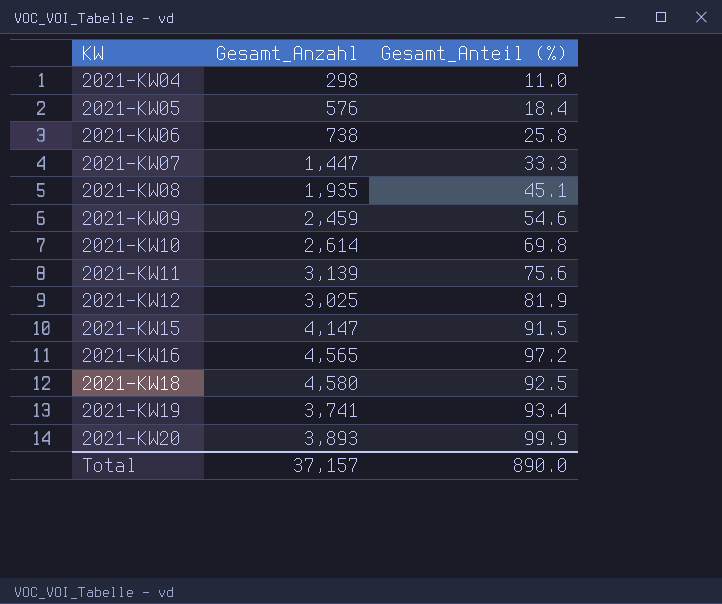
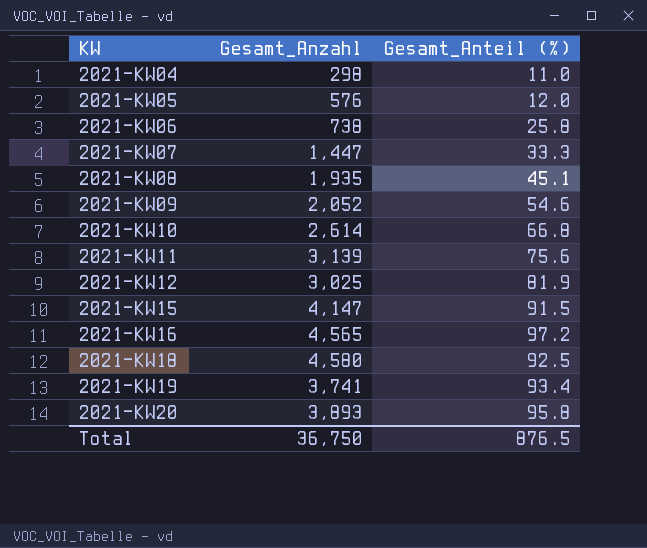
2021-KW05 | Gesamt_Anteil (%): 18.4 -> 12.0
2021-KW09 | Gesamt_Anzahl: 2,459 -> 2,052
2021-KW10 | Gesamt_Anteil (%): 69.8 -> 66.8
2021-KW20 | Gesamt_Anteil (%): 99.9 -> 95.8
Total | Gesamt_Anzahl: 37,157 -> 36,750
Total | Gesamt_Anteil (%): 890.0 -> 876.5

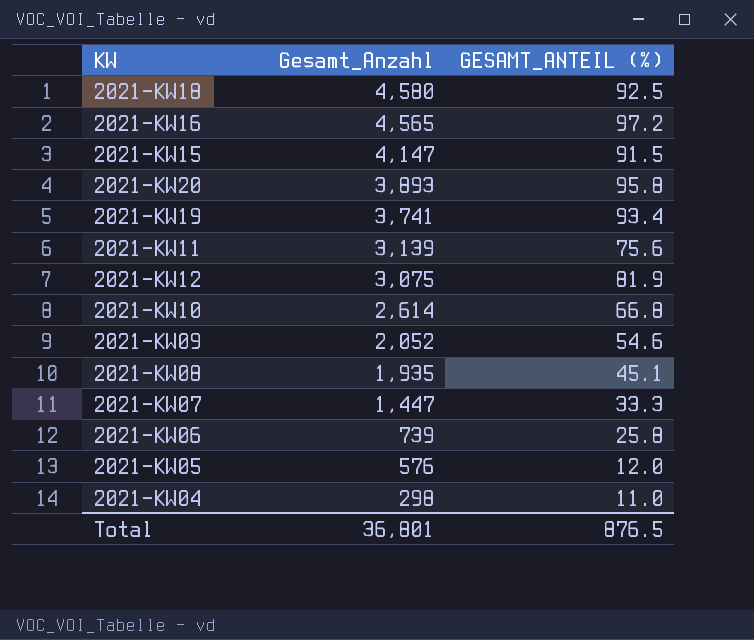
row order: KW ascending -> Gesamt_Anzahl descending
column name: Gesamt_Anteil (%) -> GESAMT_ANTEIL (%)
2021-KW12 | Gesamt_Anzahl: 3,025 -> 3,075
2021-KW06 | Gesamt_Anzahl: 738 -> 739
Total | Gesamt_Anzahl: 36,750 -> 36,801

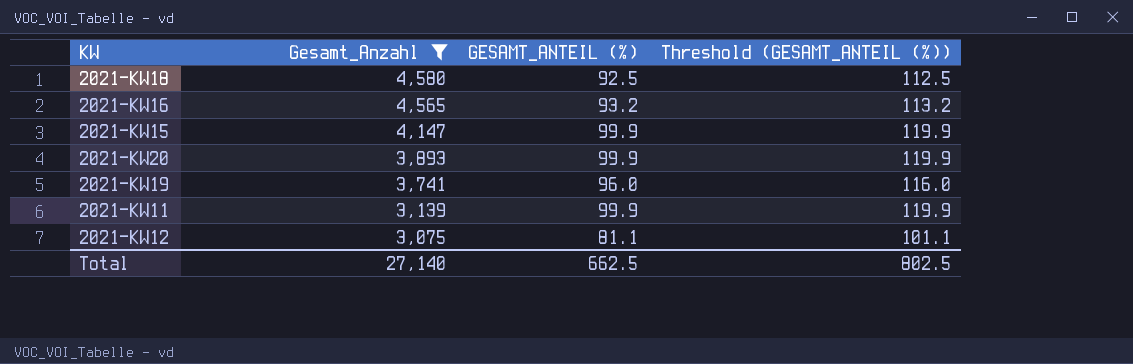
filter: none -> Gesamt_Anzahl >= 3,075
column Threshold (GESAMT_ANTEIL (%)) | formula: none -> [GESAMT_ANTEIL (%)] + 20
2021-KW16 | GESAMT_ANTEIL (%): 97.2 -> 93.2
2021-KW15 | GESAMT_ANTEIL (%): 91.5 -> 99.9
2021-KW20 | GESAMT_ANTEIL (%): 95.8 -> 99.9
2021-KW19 | GESAMT_ANTEIL (%): 93.4 -> 96.0
2021-KW11 | GESAMT_ANTEIL (%): 75.6 -> 99.9
2021-KW12 | GESAMT_ANTEIL (%): 81.9 -> 81.1
Total | Gesamt_Anzahl: 36,801 -> 27,140
Total | GESAMT_ANTEIL (%): 876.5 -> 662.5

